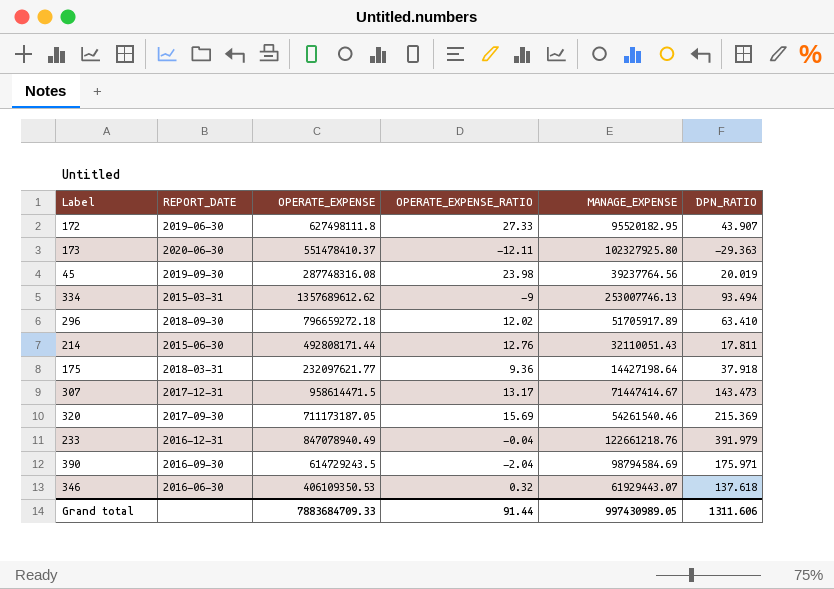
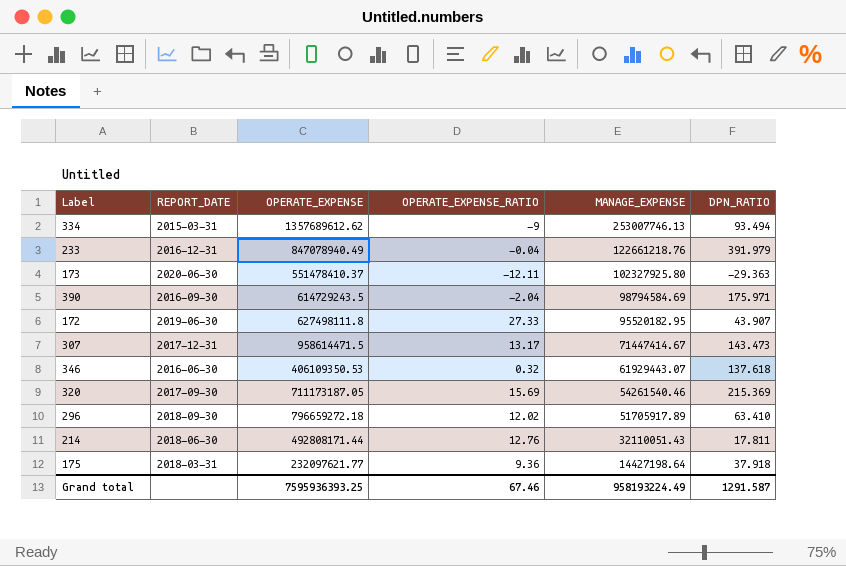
row order: none -> MANAGE_EXPENSE descending
row 45: 2019-09-30 | 287748316.08 | 23.98 | 39237764.56 | 20.019 -> none
214 | REPORT_DATE: 2015-06-30 -> 2018-06-30
Grand total | OPERATE_EXPENSE: 7883684709.33 -> 7595936393.25
Grand total | OPERATE_EXPENSE_RATIO: 91.44 -> 67.46
Grand total | MANAGE_EXPENSE: 997430989.05 -> 958193224.49
Grand total | DPN_RATIO: 1311.606 -> 1291.587

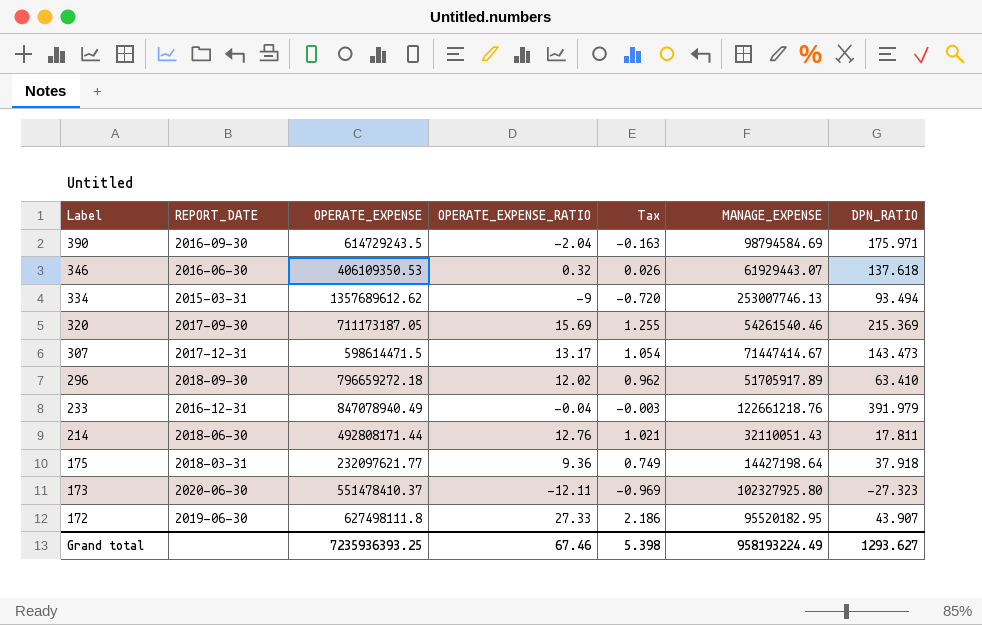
row order: MANAGE_EXPENSE descending -> Label descending
column Tax | formula: none -> [OPERATE_EXPENSE_RATIO] * 0.08
307 | OPERATE_EXPENSE: 958614471.5 -> 598614471.5
173 | DPN_RATIO: -29.363 -> -27.323
Grand total | OPERATE_EXPENSE: 7595936393.25 -> 7235936393.25
Grand total | DPN_RATIO: 1291.587 -> 1293.627

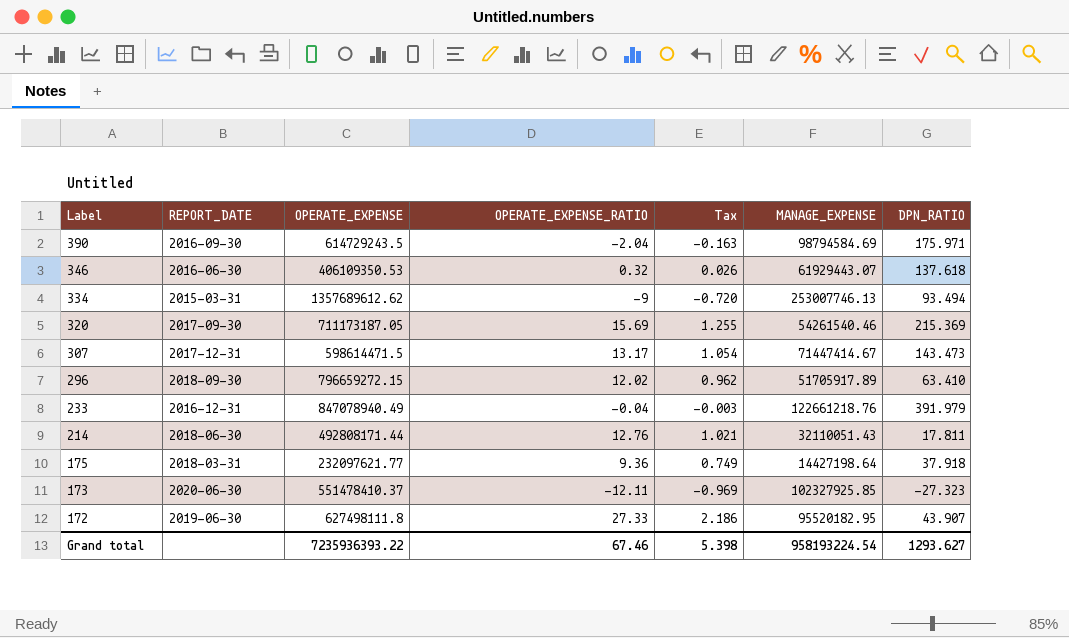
296 | OPERATE_EXPENSE: 796659272.18 -> 796659272.15
173 | MANAGE_EXPENSE: 102327925.80 -> 102327925.85
Grand total | OPERATE_EXPENSE: 7235936393.25 -> 7235936393.22
Grand total | MANAGE_EXPENSE: 958193224.49 -> 958193224.54

